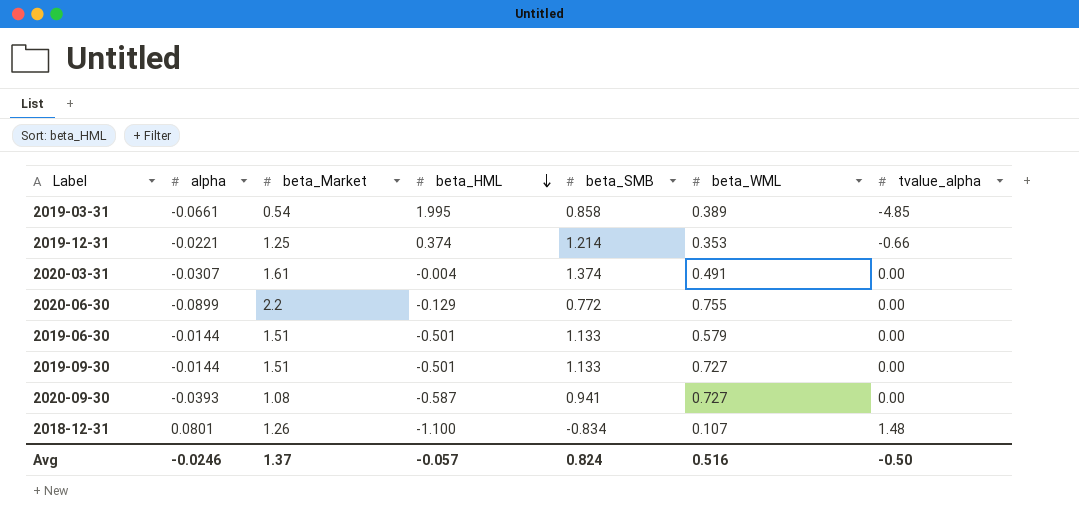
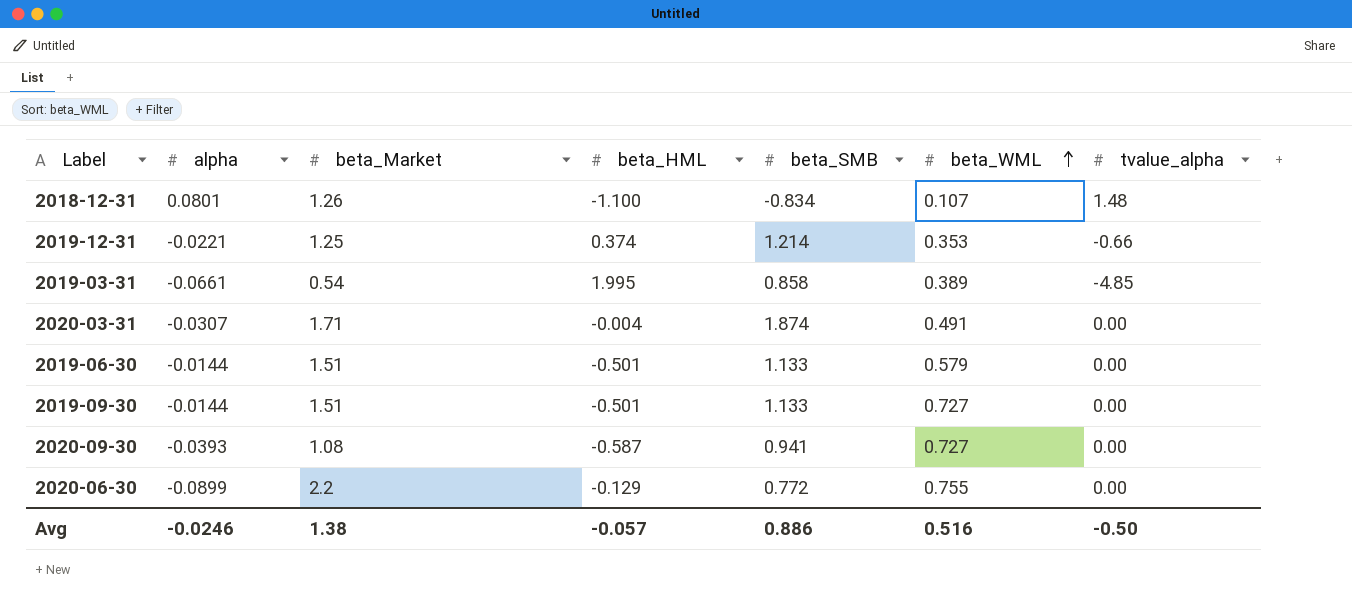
row order: beta_HML descending -> beta_WML ascending
2020-03-31 | beta_Market: 1.61 -> 1.71
2020-03-31 | beta_SMB: 1.374 -> 1.874
Avg | beta_Market: 1.37 -> 1.38
Avg | beta_SMB: 0.824 -> 0.886

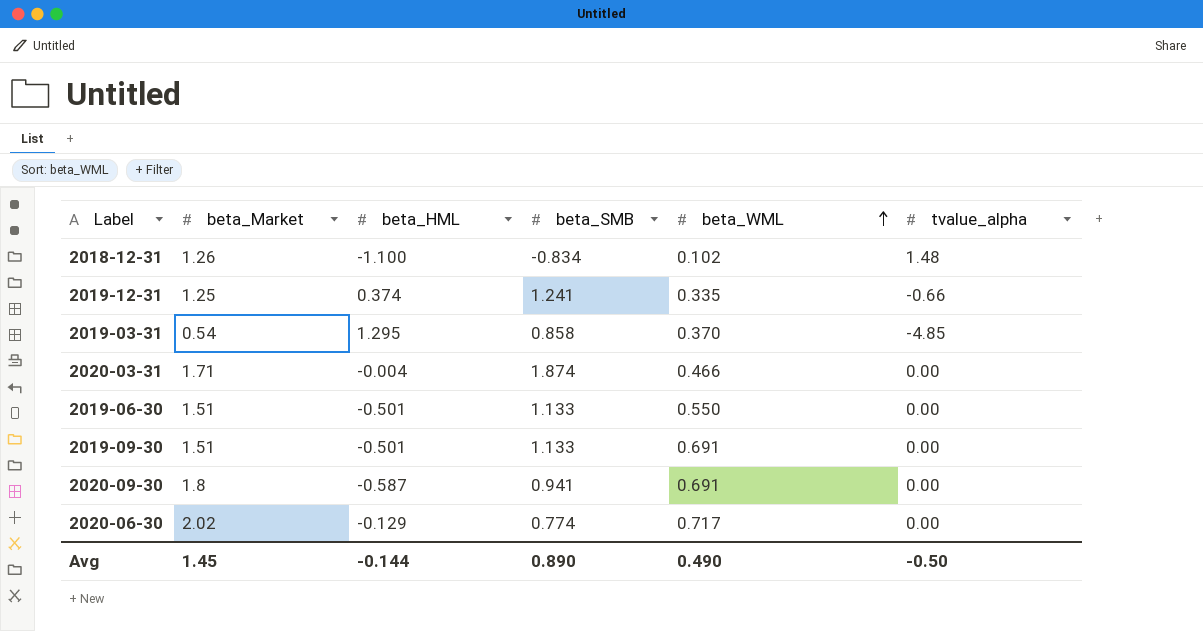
column alpha | position: 2 -> none
2018-12-31 | beta_WML: 0.107 -> 0.102
2019-12-31 | beta_SMB: 1.214 -> 1.241
2019-12-31 | beta_WML: 0.353 -> 0.335
2019-03-31 | beta_HML: 1.995 -> 1.295
2019-03-31 | beta_WML: 0.389 -> 0.370
2020-03-31 | beta_WML: 0.491 -> 0.466
2019-06-30 | beta_WML: 0.579 -> 0.550
2019-09-30 | beta_WML: 0.727 -> 0.691
2020-09-30 | beta_Market: 1.08 -> 1.8
2020-09-30 | beta_WML: 0.727 -> 0.691
2020-06-30 | beta_Market: 2.2 -> 2.02
2020-06-30 | beta_SMB: 0.772 -> 0.774
2020-06-30 | beta_WML: 0.755 -> 0.717
Avg | beta_Market: 1.38 -> 1.45
Avg | beta_HML: -0.057 -> -0.144
Avg | beta_SMB: 0.886 -> 0.890
Avg | beta_WML: 0.516 -> 0.490

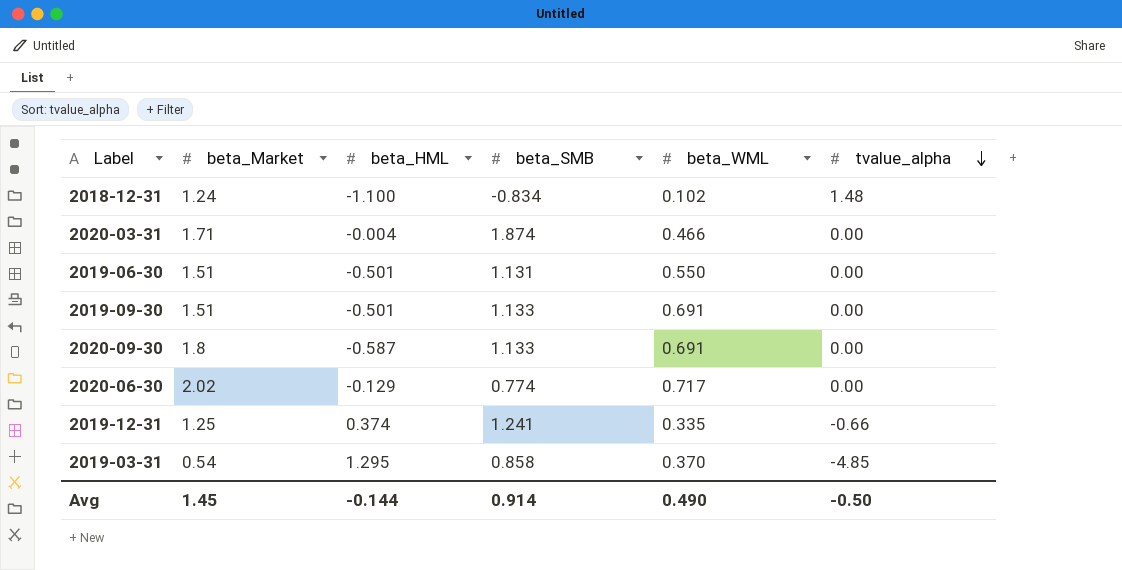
row order: beta_WML ascending -> tvalue_alpha descending
2018-12-31 | beta_Market: 1.26 -> 1.24
2019-06-30 | beta_SMB: 1.133 -> 1.131
2020-09-30 | beta_SMB: 0.941 -> 1.133
Avg | beta_SMB: 0.890 -> 0.914

